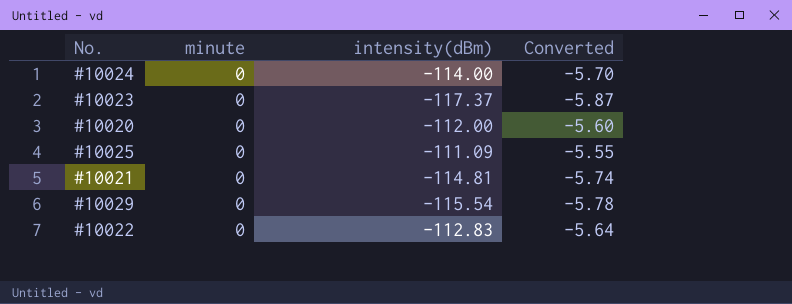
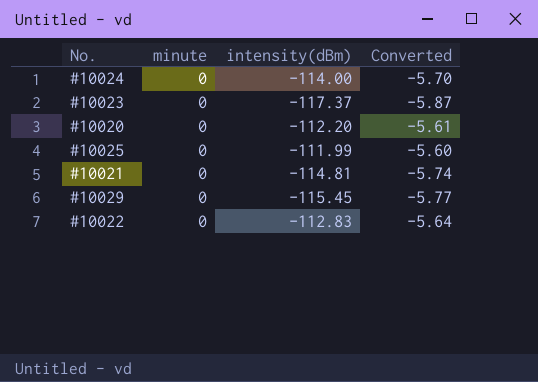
#10020 | intensity(dBm): -112.00 -> -112.20
#10020 | Converted: -5.60 -> -5.61
#10025 | intensity(dBm): -111.09 -> -111.99
#10025 | Converted: -5.55 -> -5.60
#10029 | intensity(dBm): -115.54 -> -115.45
#10029 | Converted: -5.78 -> -5.77

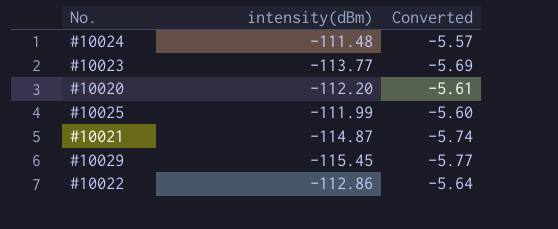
column minute | position: 2 -> none
#10024 | intensity(dBm): -114.00 -> -111.48
#10024 | Converted: -5.70 -> -5.57
#10023 | intensity(dBm): -117.37 -> -113.77
#10023 | Converted: -5.87 -> -5.69
#10021 | intensity(dBm): -114.81 -> -114.87
#10022 | intensity(dBm): -112.83 -> -112.86

